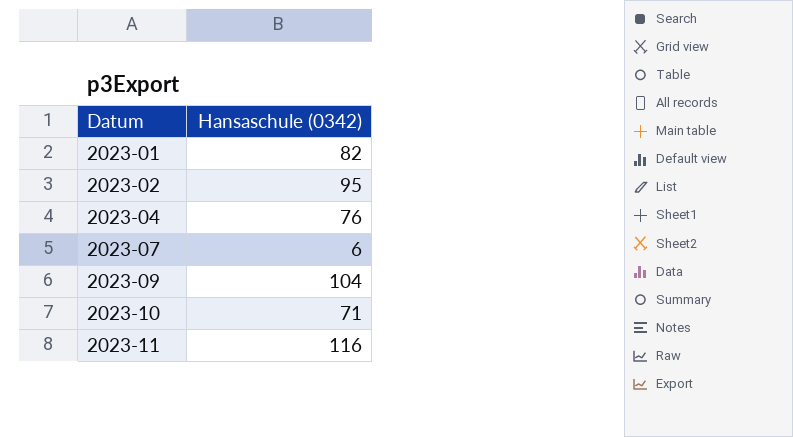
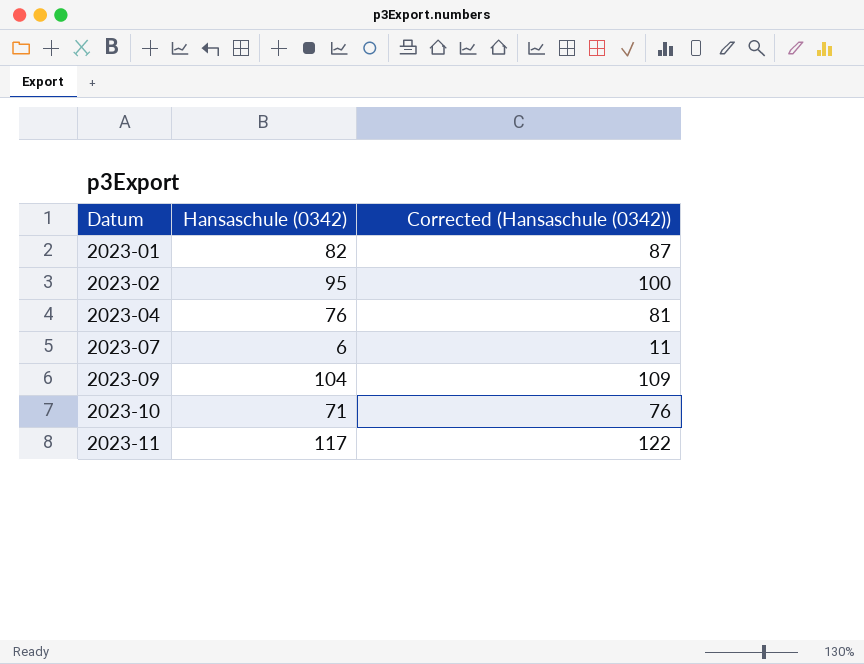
column Corrected (Hansaschule (0342)) | formula: none -> [Hansaschule (0342)] + 5
2023-11 | Hansaschule (0342): 116 -> 117

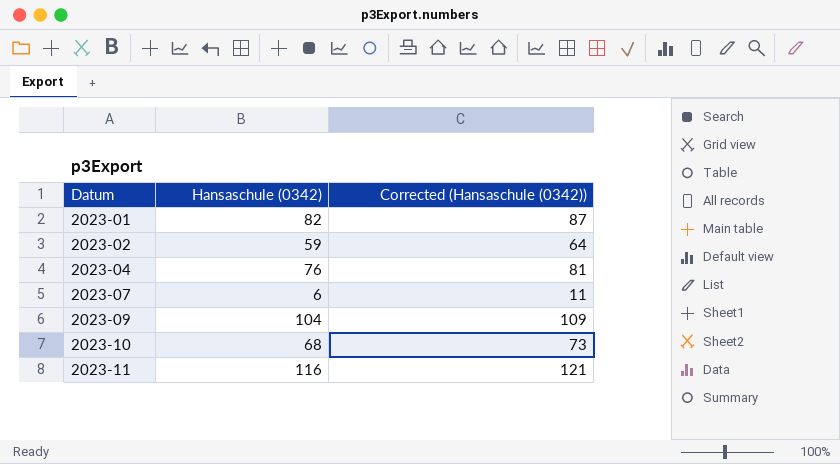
2023-02 | Hansaschule (0342): 95 -> 59
2023-02 | Corrected (Hansaschule (0342)): 100 -> 64
2023-10 | Hansaschule (0342): 71 -> 68
2023-10 | Corrected (Hansaschule (0342)): 76 -> 73
2023-11 | Hansaschule (0342): 117 -> 116
2023-11 | Corrected (Hansaschule (0342)): 122 -> 121

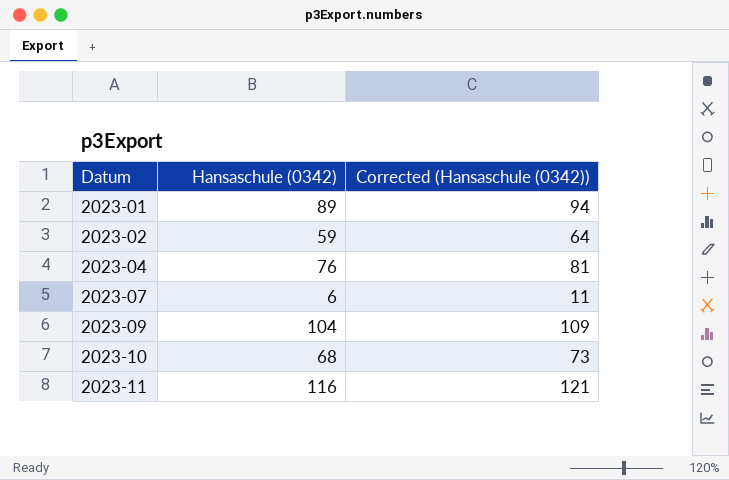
2023-01 | Hansaschule (0342): 82 -> 89
2023-01 | Corrected (Hansaschule (0342)): 87 -> 94

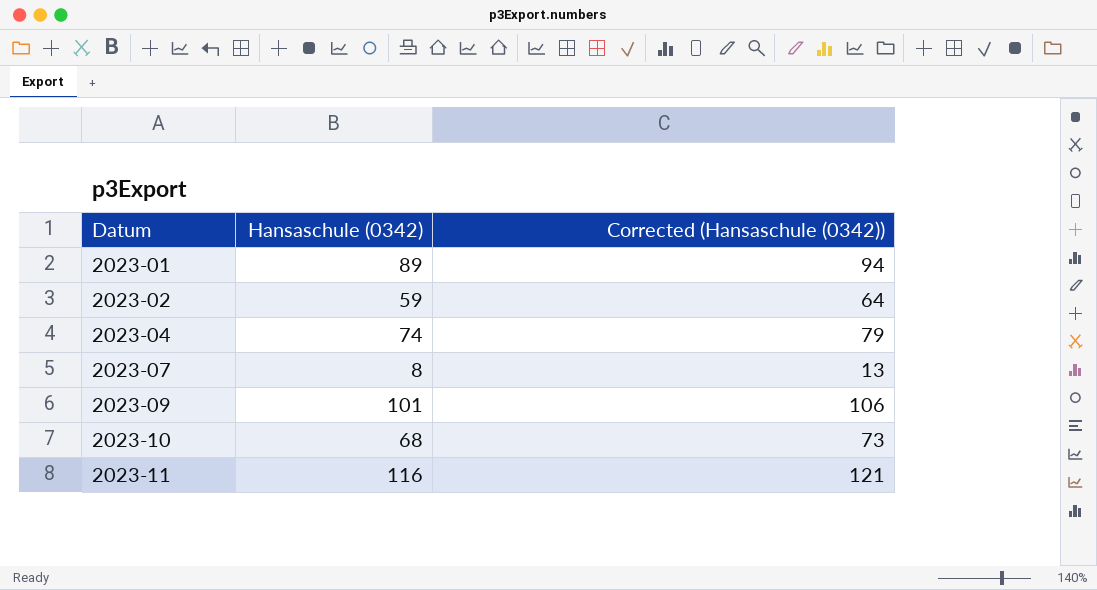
2023-04 | Hansaschule (0342): 76 -> 74
2023-04 | Corrected (Hansaschule (0342)): 81 -> 79
2023-07 | Hansaschule (0342): 6 -> 8
2023-07 | Corrected (Hansaschule (0342)): 11 -> 13
2023-09 | Hansaschule (0342): 104 -> 101
2023-09 | Corrected (Hansaschule (0342)): 109 -> 106

